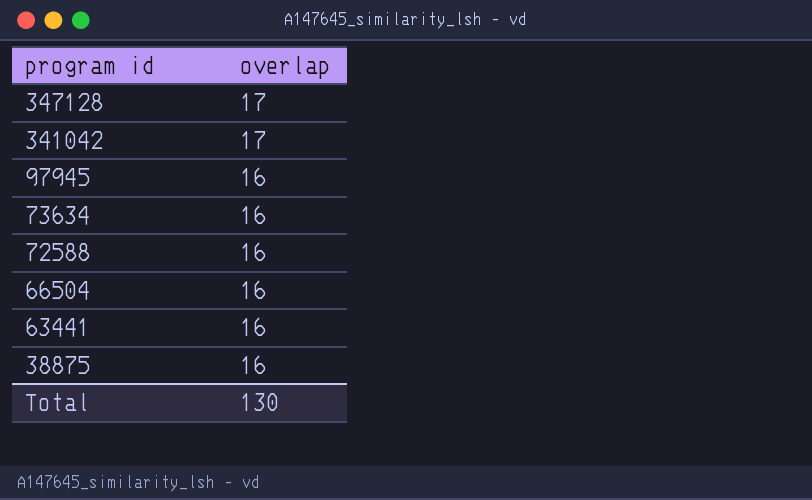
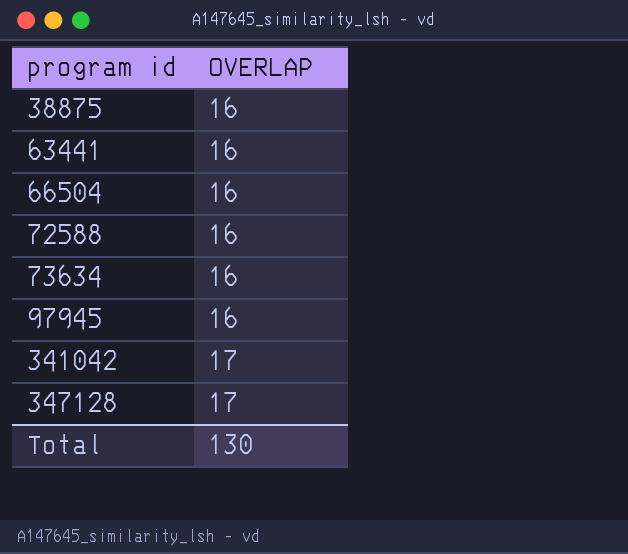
row order: program id descending -> program id ascending
column name: overlap -> OVERLAP

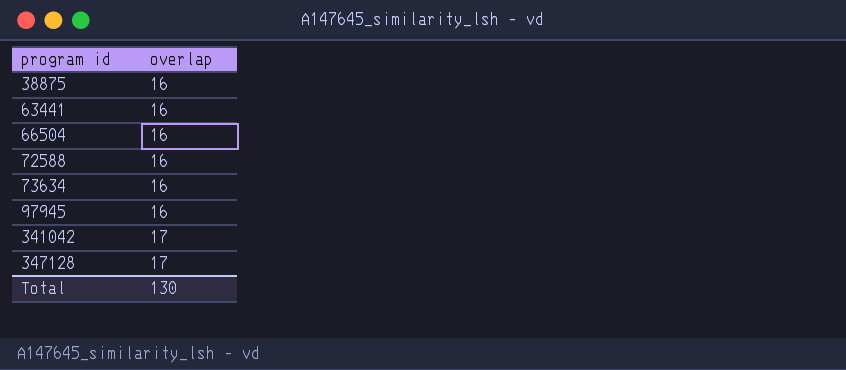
column name: OVERLAP -> overlap

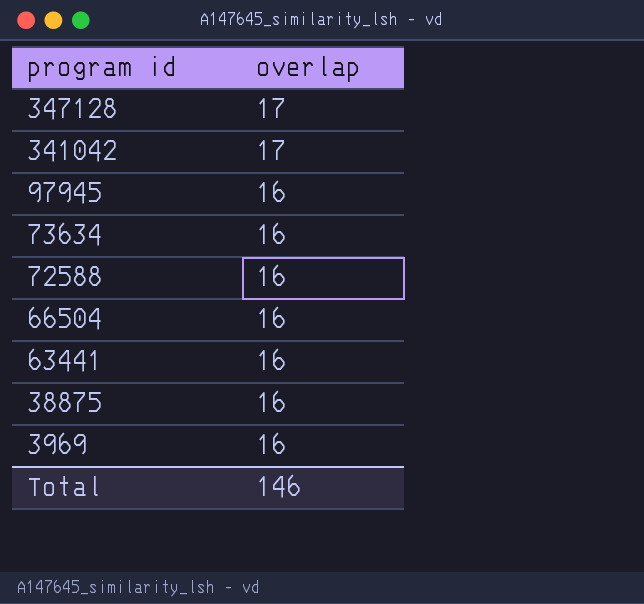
row order: program id ascending -> program id descending
row 3969: none -> 16
Total | overlap: 130 -> 146

